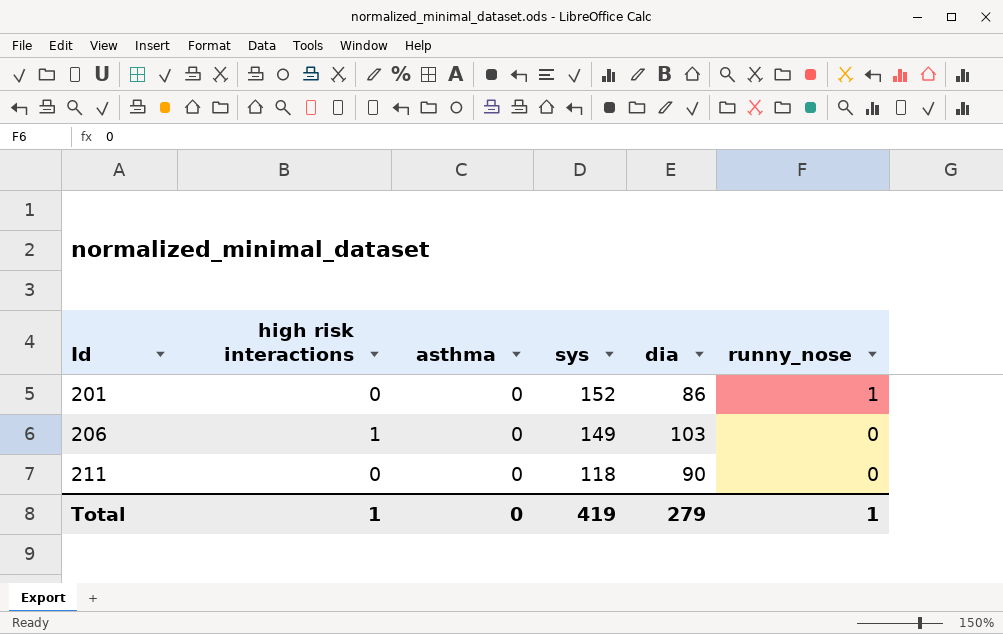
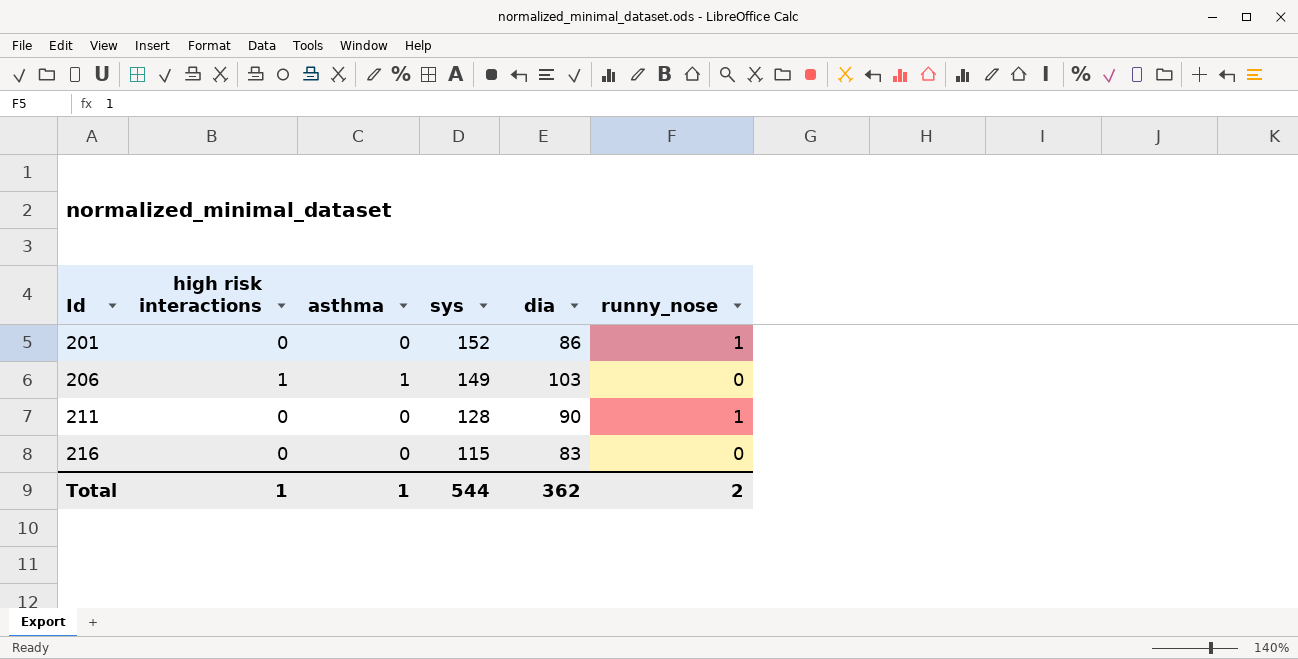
206 | asthma: 0 -> 1
211 | sys: 118 -> 128
211 | runny_nose: 0 -> 1
row 216: none -> 0 | 0 | 115 | 83 | 0
Total | asthma: 0 -> 1
Total | sys: 419 -> 544
Total | dia: 279 -> 362
Total | runny_nose: 1 -> 2

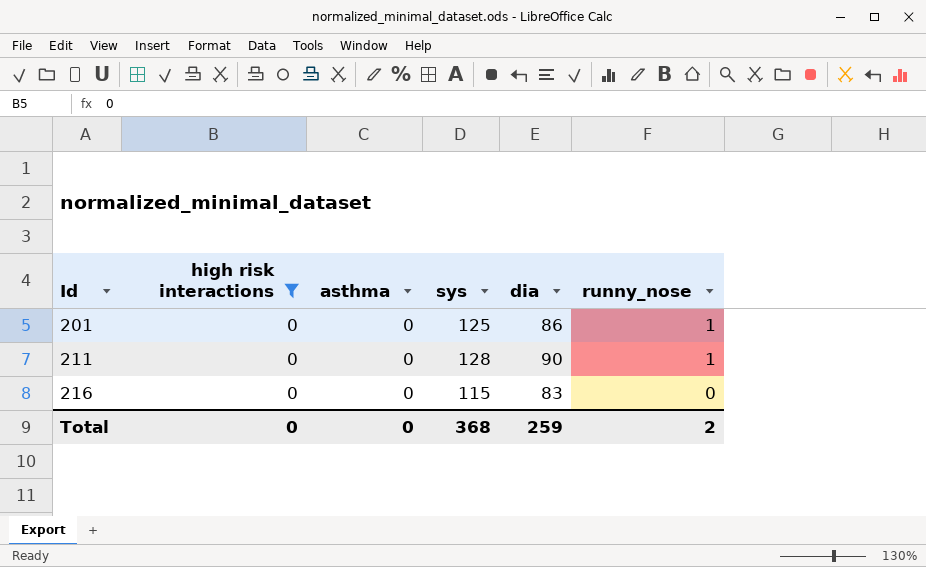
filter: none -> high risk interactions = 0
201 | sys: 152 -> 125
Total | high risk interactions: 1 -> 0
Total | asthma: 1 -> 0
Total | sys: 544 -> 368
Total | dia: 362 -> 259

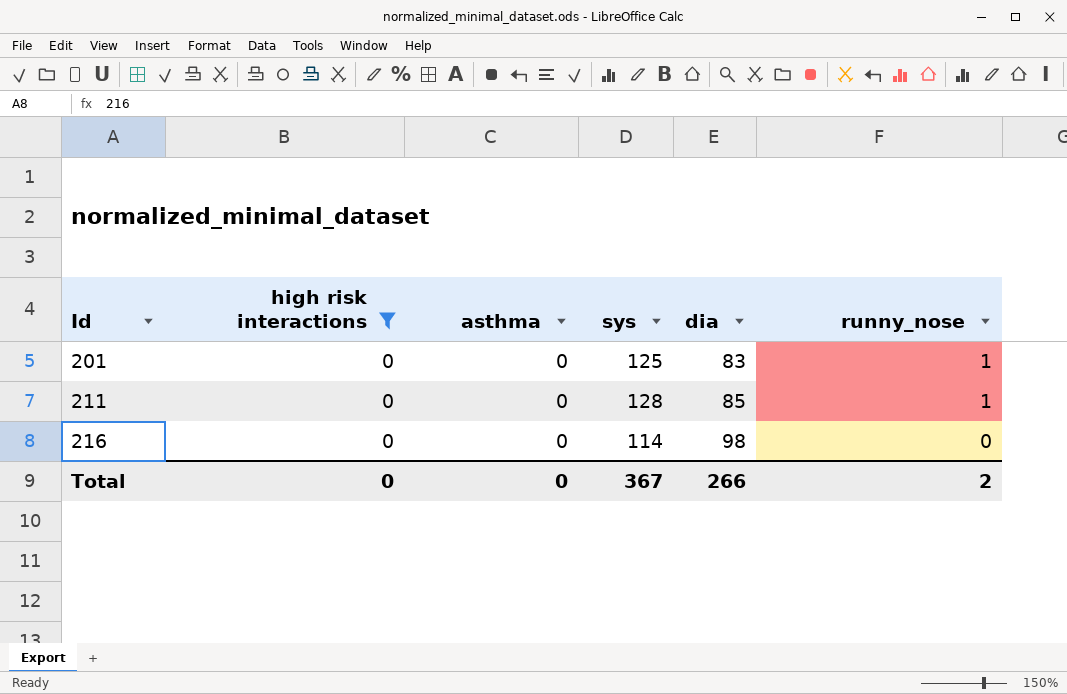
201 | dia: 86 -> 83
211 | dia: 90 -> 85
216 | sys: 115 -> 114
216 | dia: 83 -> 98
Total | sys: 368 -> 367
Total | dia: 259 -> 266

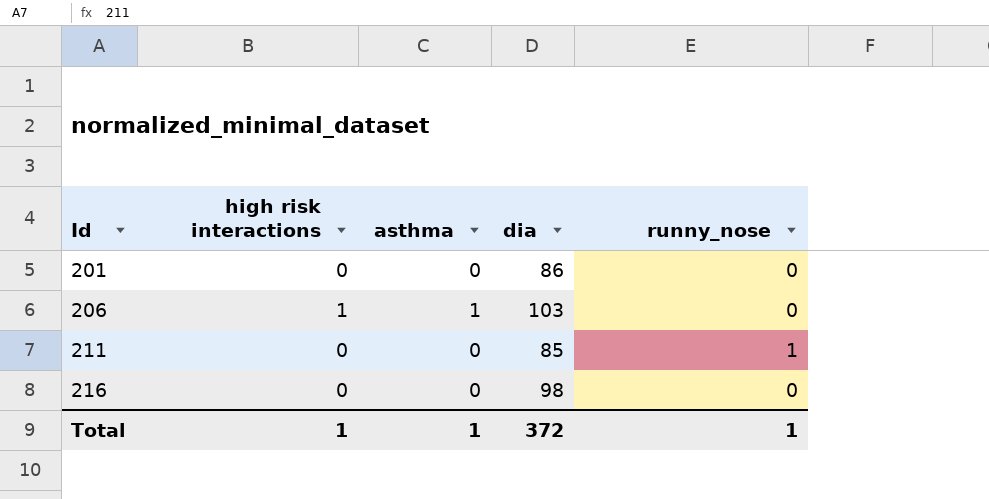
filter: high risk interactions = 0 -> none
column sys | position: 4 -> none
201 | dia: 83 -> 86
201 | runny_nose: 1 -> 0
Total | high risk interactions: 0 -> 1
Total | asthma: 0 -> 1
Total | dia: 266 -> 372
Total | runny_nose: 2 -> 1

